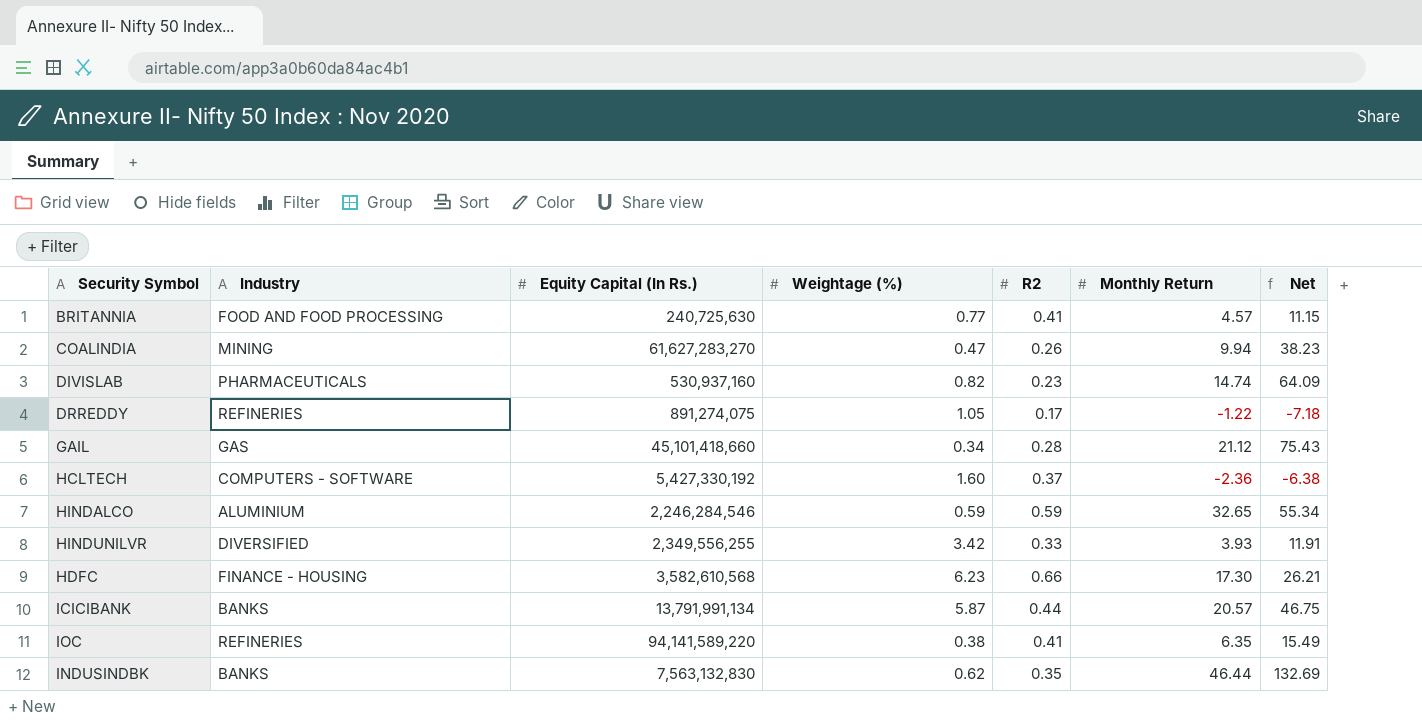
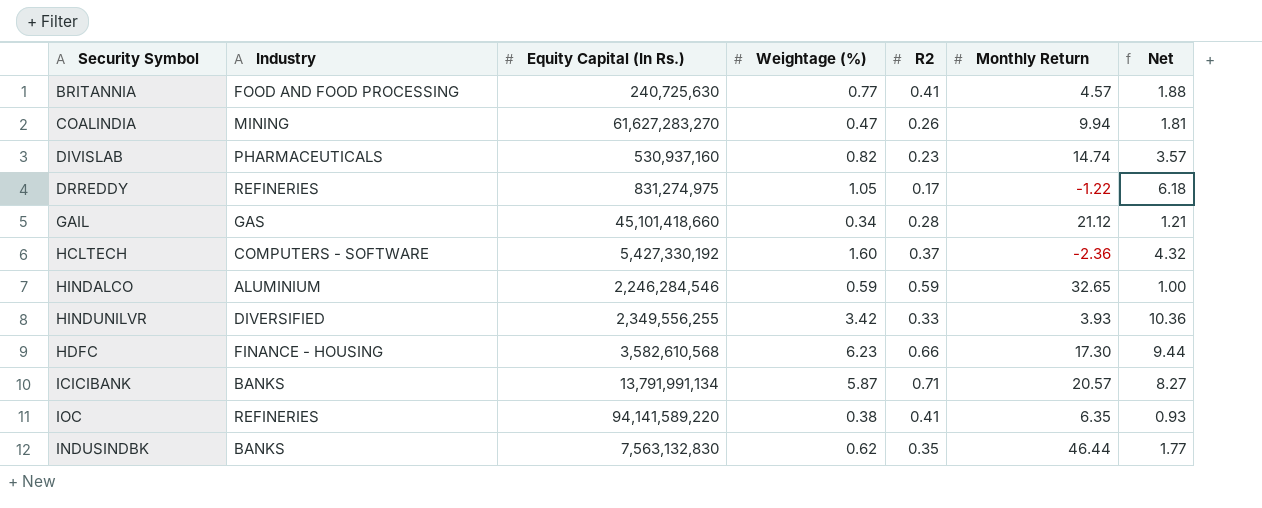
column Net | formula: [Monthly Return] / [R2] -> [Weightage (%)] / [R2]
DRREDDY | Equity Capital (In Rs.): 891,274,075 -> 831,274,975
ICICIBANK | R2: 0.44 -> 0.71

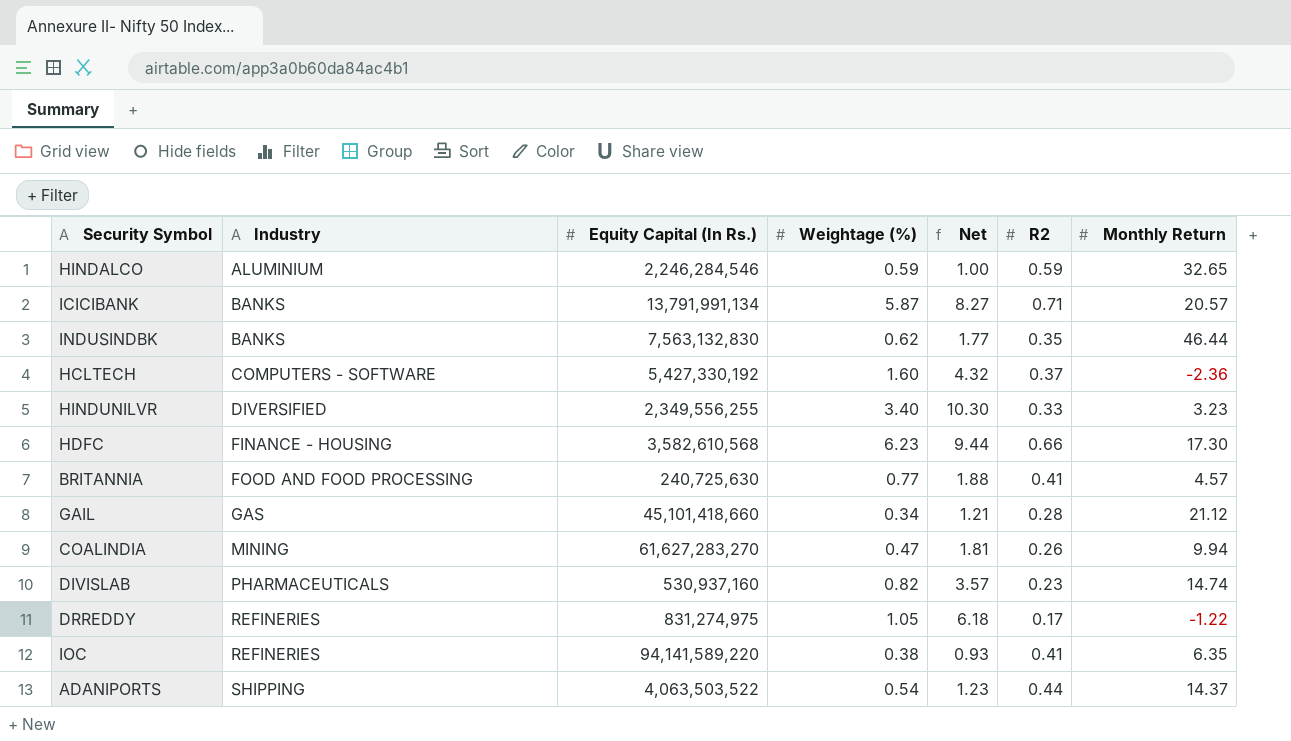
row order: none -> Industry ascending
column Net | position: 7 -> 5
HINDUNILVR | Weightage (%): 3.42 -> 3.40
HINDUNILVR | Net: 10.36 -> 10.30
HINDUNILVR | Monthly Return: 3.93 -> 3.23
row ADANIPORTS: none -> SHIPPING | 4,063,503,522 | 0.54 | 1.23 | 0.44 | 14.37

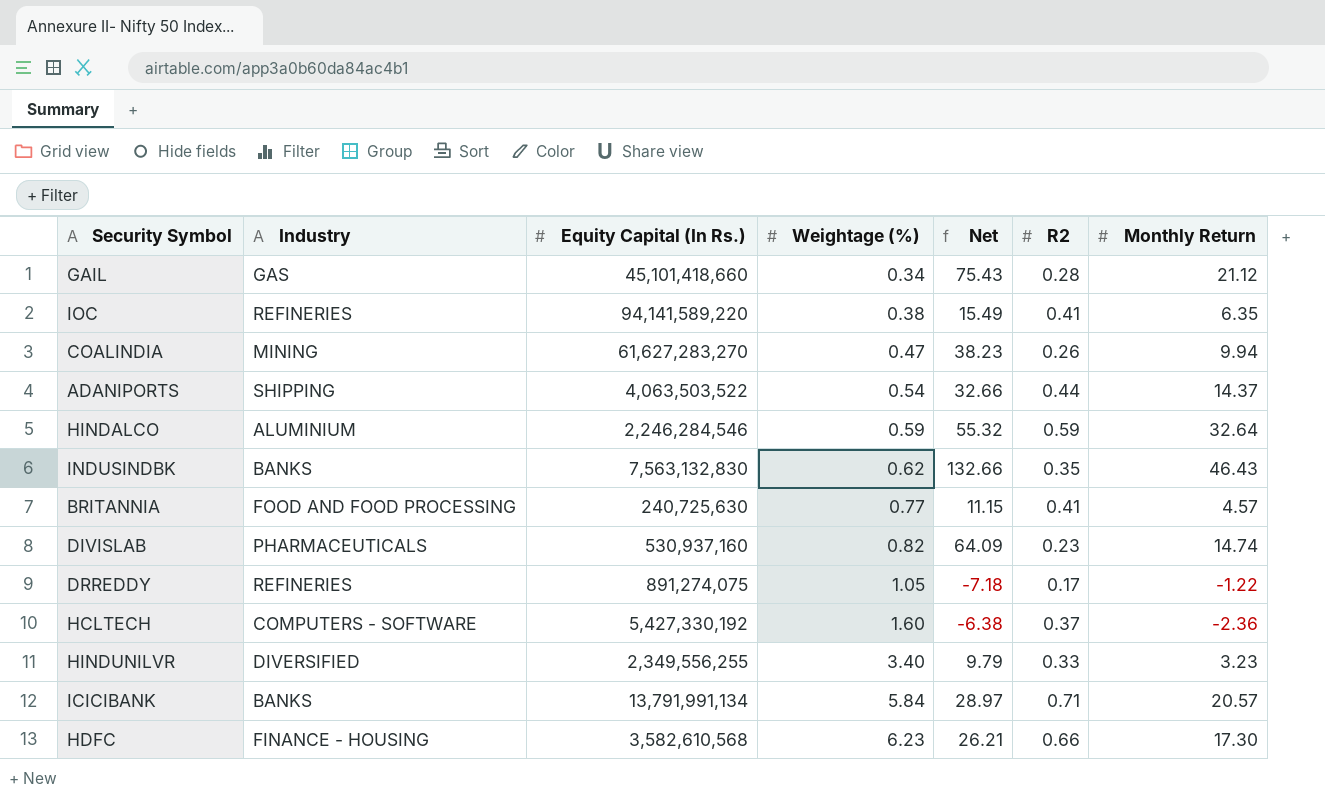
row order: Industry ascending -> Weightage (%) ascending
column Net | formula: [Weightage (%)] / [R2] -> [Monthly Return] / [R2]
HINDALCO | Monthly Return: 32.65 -> 32.64
INDUSINDBK | Monthly Return: 46.44 -> 46.43
DRREDDY | Equity Capital (In Rs.): 831,274,975 -> 891,274,075
ICICIBANK | Weightage (%): 5.87 -> 5.84

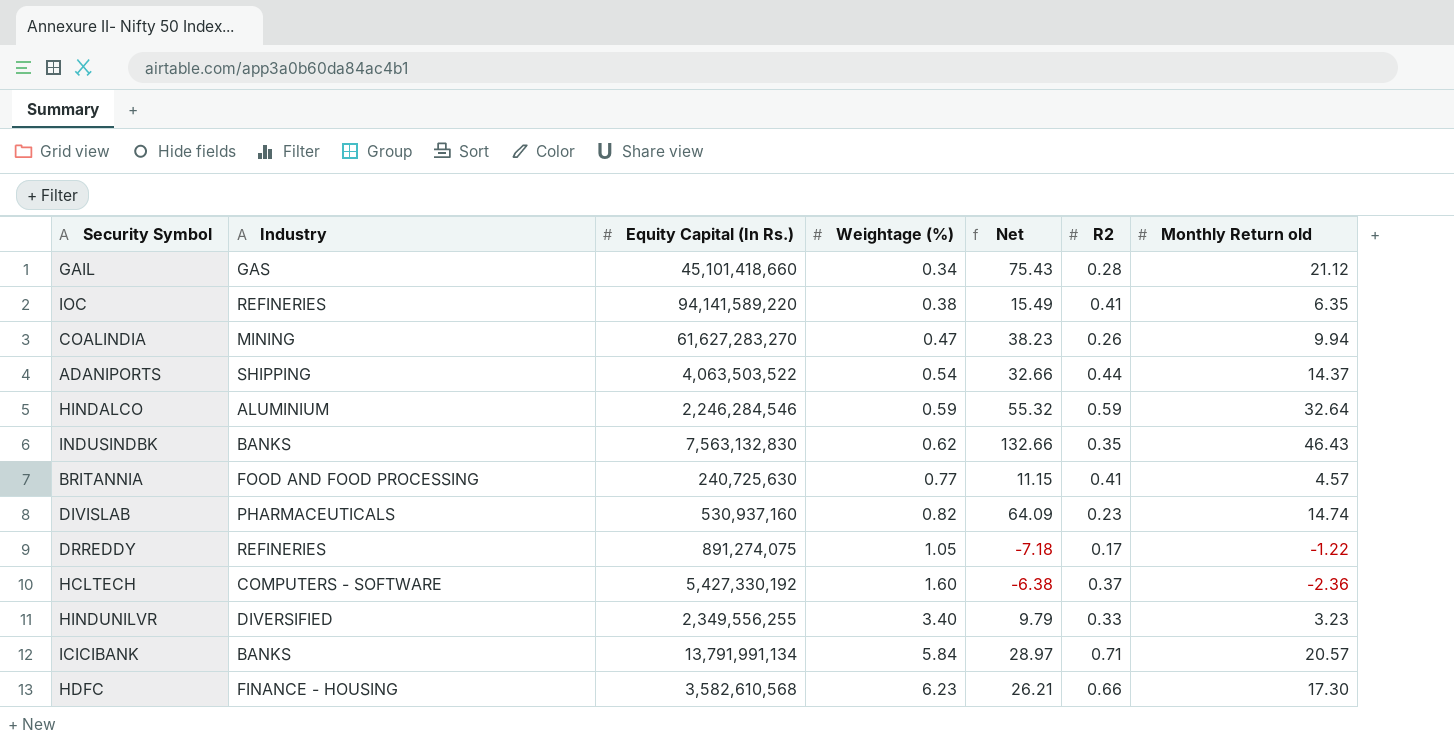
column name: Monthly Return -> Monthly Return old

